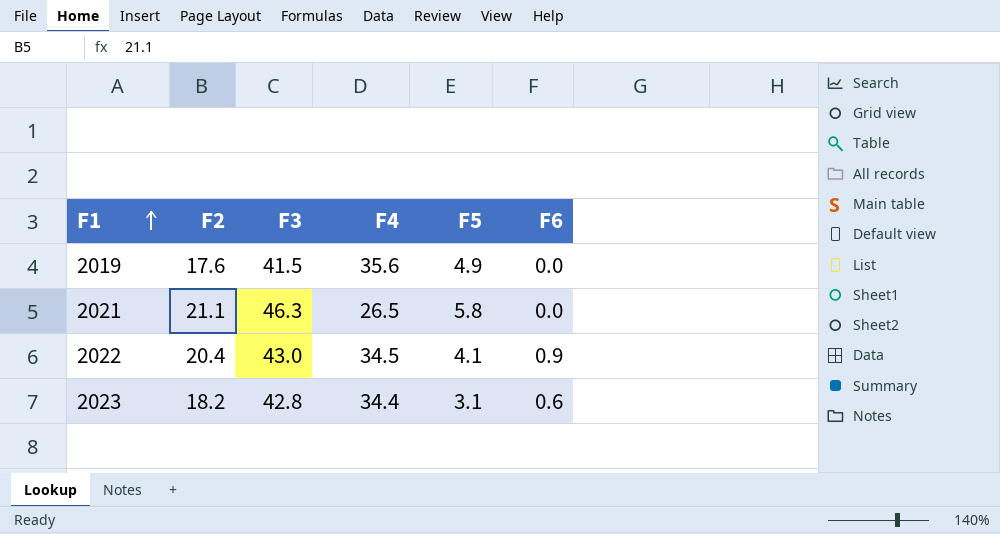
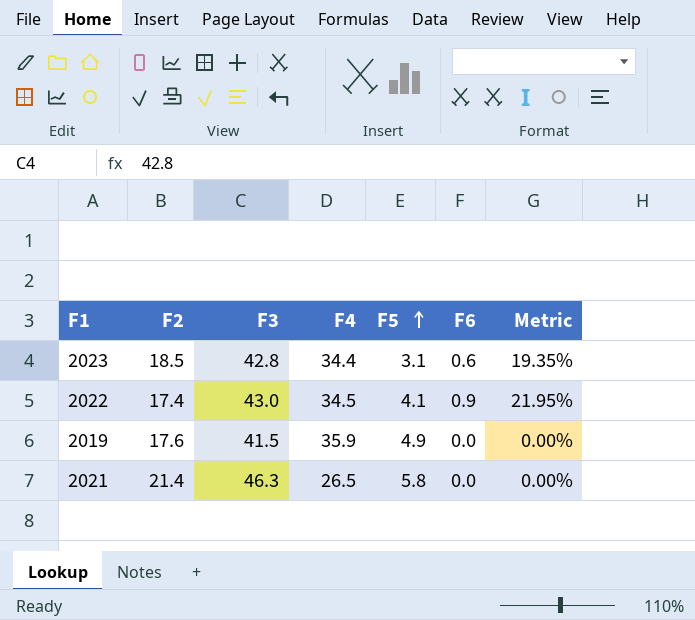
row order: F1 ascending -> F5 ascending
column Metric | formula: none -> [F6] / [F5]
2023 | F2: 18.2 -> 18.5
2022 | F2: 20.4 -> 17.4
2019 | F4: 35.6 -> 35.9
2021 | F2: 21.1 -> 21.4

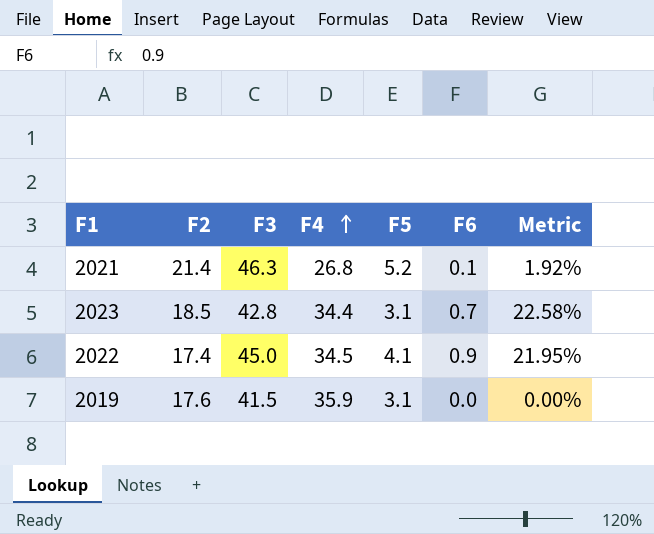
row order: F5 ascending -> F4 ascending
2021 | F4: 26.5 -> 26.8
2021 | F5: 5.8 -> 5.2
2021 | F6: 0.0 -> 0.1
2021 | Metric: 0.00% -> 1.92%
2023 | F6: 0.6 -> 0.7
2023 | Metric: 19.35% -> 22.58%
2022 | F3: 43.0 -> 45.0
2019 | F5: 4.9 -> 3.1

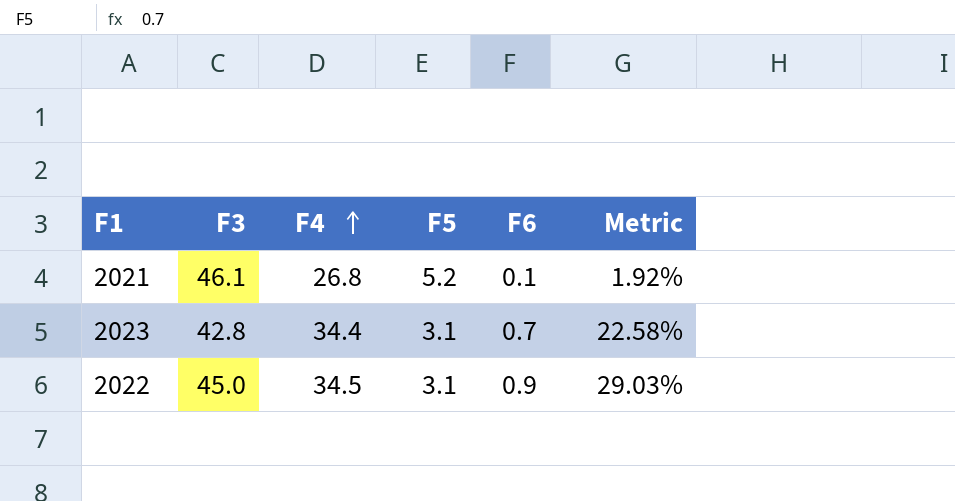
column F2 | position: 2 -> none
row 2019: 17.6 | 41.5 | 35.9 | 3.1 | 0.0 | 0.00% -> none
2021 | F3: 46.3 -> 46.1
2022 | F5: 4.1 -> 3.1
2022 | Metric: 21.95% -> 29.03%

